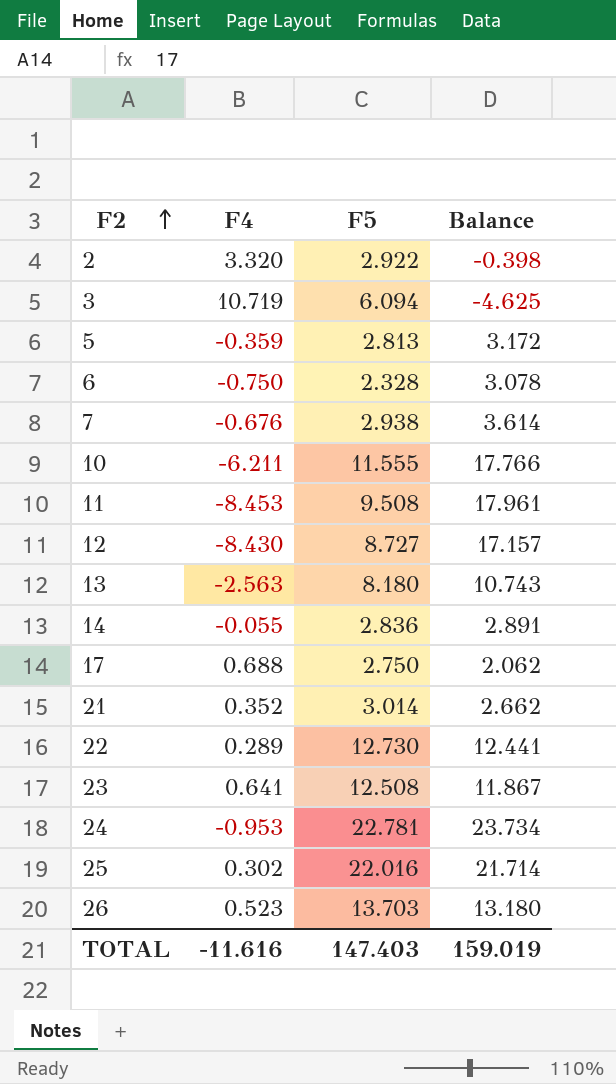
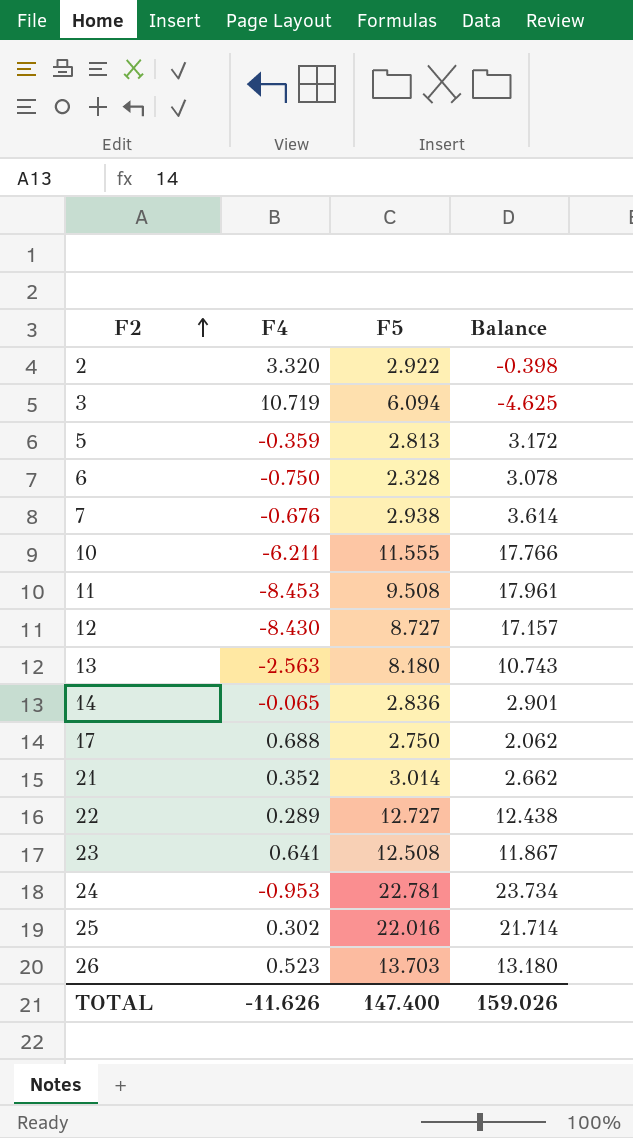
14 | F4: -0.055 -> -0.065
14 | Balance: 2.891 -> 2.901
22 | F5: 12.730 -> 12.727
22 | Balance: 12.441 -> 12.438
TOTAL | F4: -11.616 -> -11.626
TOTAL | F5: 147.403 -> 147.400
TOTAL | Balance: 159.019 -> 159.026

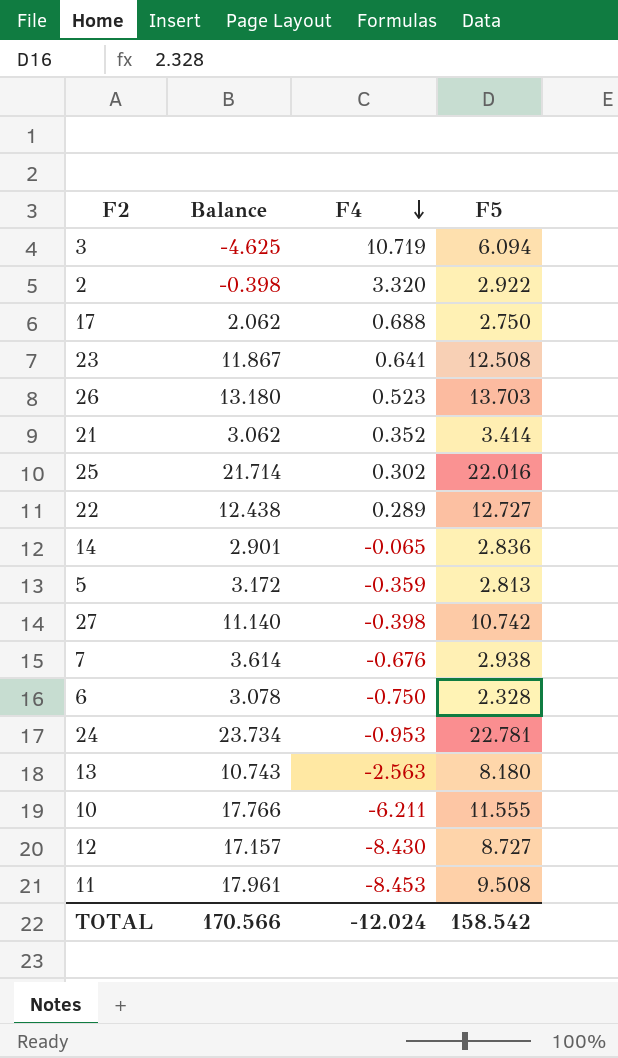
row order: F2 ascending -> F4 descending
column Balance | position: 4 -> 2
21 | Balance: 2.662 -> 3.062
21 | F5: 3.014 -> 3.414
row 27: none -> 11.140 | -0.398 | 10.742
TOTAL | Balance: 159.026 -> 170.566
TOTAL | F4: -11.626 -> -12.024
TOTAL | F5: 147.400 -> 158.542

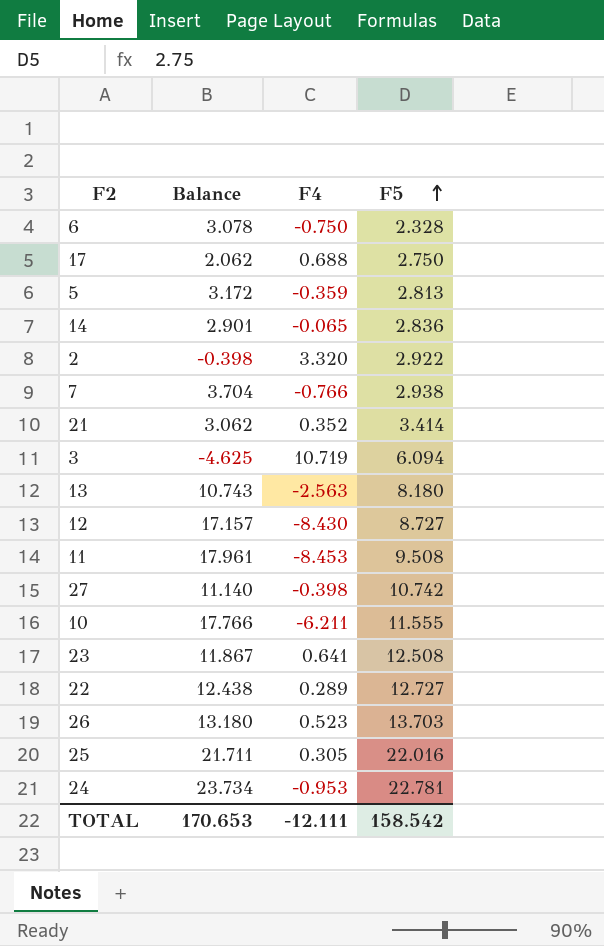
row order: F4 descending -> F5 ascending
7 | Balance: 3.614 -> 3.704
7 | F4: -0.676 -> -0.766
25 | Balance: 21.714 -> 21.711
25 | F4: 0.302 -> 0.305
TOTAL | Balance: 170.566 -> 170.653
TOTAL | F4: -12.024 -> -12.111

